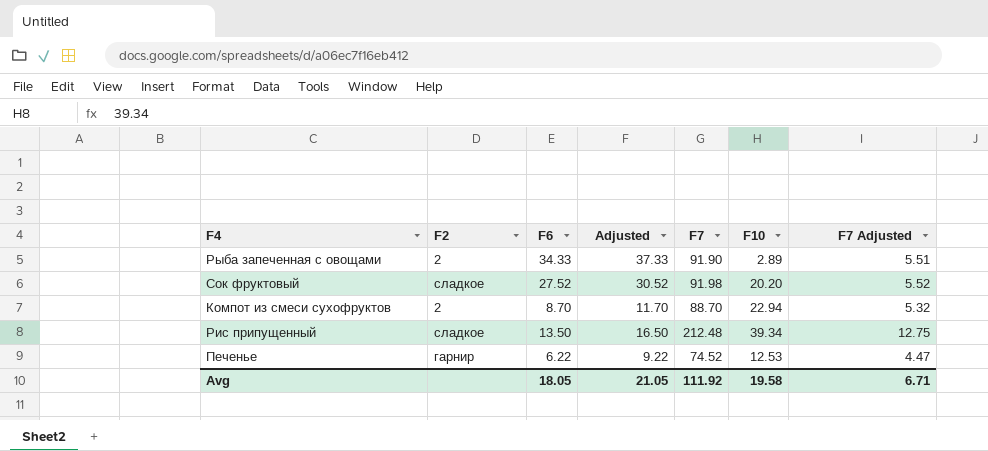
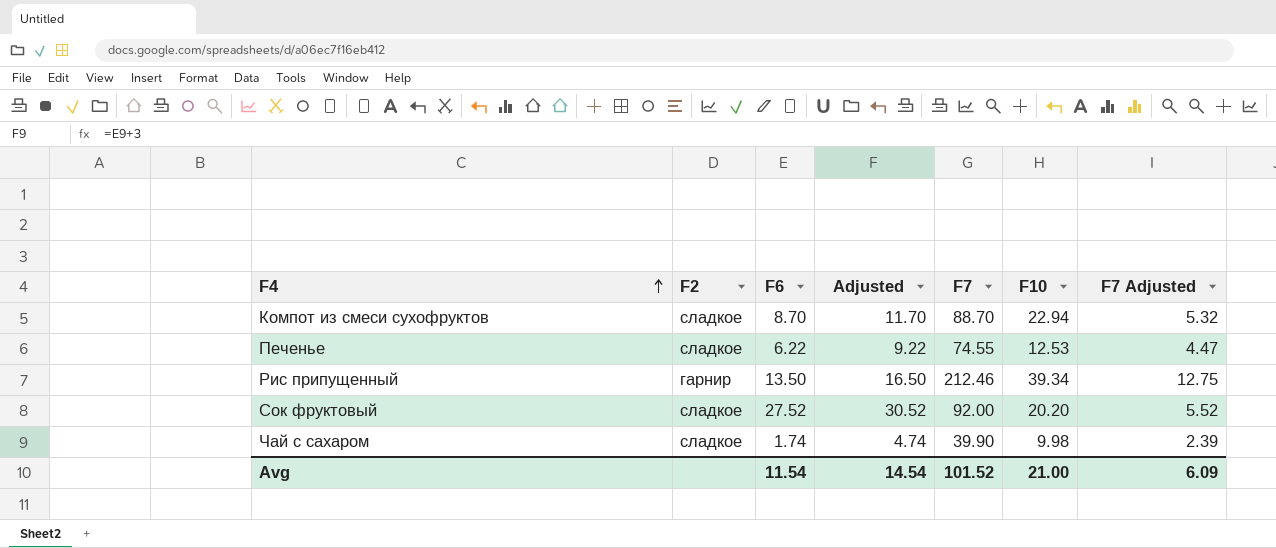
row order: none -> F4 ascending
row Рыба запеченная с овощами: 2 | 34.33 | 37.33 | 91.90 | 2.89 | 5.51 -> none
Компот из смеси сухофруктов | F2: 2 -> сладкое
Печенье | F2: гарнир -> сладкое
Печенье | F7: 74.52 -> 74.55
Рис припущенный | F2: сладкое -> гарнир
Рис припущенный | F7: 212.48 -> 212.46
Сок фруктовый | F7: 91.98 -> 92.00
row Чай с сахаром: none -> сладкое | 1.74 | 4.74 | 39.90 | 9.98 | 2.39
Avg | F6: 18.05 -> 11.54
Avg | Adjusted: 21.05 -> 14.54
Avg | F7: 111.92 -> 101.52
Avg | F10: 19.58 -> 21.00
Avg | F7 Adjusted: 6.71 -> 6.09

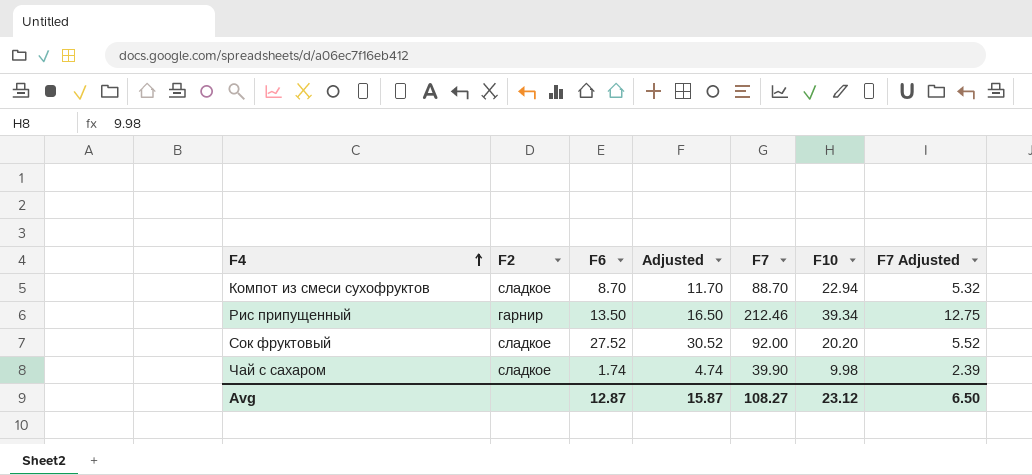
row Печенье: сладкое | 6.22 | 9.22 | 74.55 | 12.53 | 4.47 -> none
Avg | F6: 11.54 -> 12.87
Avg | Adjusted: 14.54 -> 15.87
Avg | F7: 101.52 -> 108.27
Avg | F10: 21.00 -> 23.12
Avg | F7 Adjusted: 6.09 -> 6.50

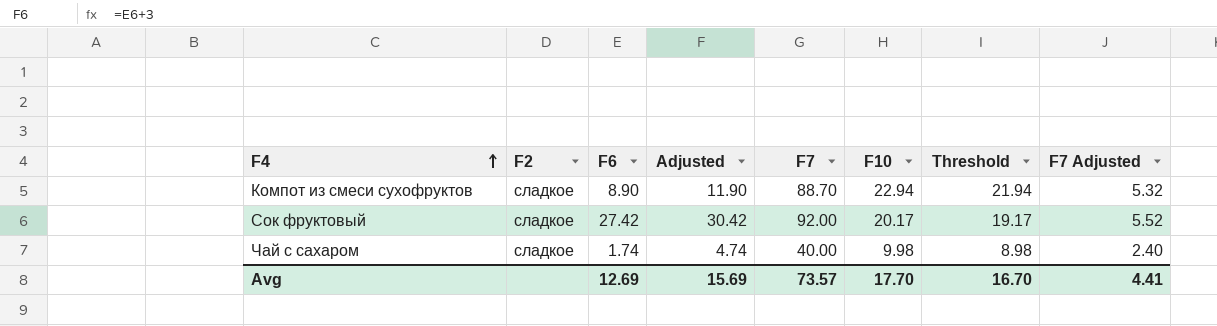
column Threshold | formula: none -> [F10] - 1
row Рис припущенный: гарнир | 13.50 | 16.50 | 212.46 | 39.34 | 12.75 -> none
Компот из смеси сухофруктов | F6: 8.70 -> 8.90
Компот из смеси сухофруктов | Adjusted: 11.70 -> 11.90
Сок фруктовый | F6: 27.52 -> 27.42
Сок фруктовый | Adjusted: 30.52 -> 30.42
Сок фруктовый | F10: 20.20 -> 20.17
Чай с сахаром | F7: 39.90 -> 40.00
Чай с сахаром | F7 Adjusted: 2.39 -> 2.40
Avg | F6: 12.87 -> 12.69
Avg | Adjusted: 15.87 -> 15.69
Avg | F7: 108.27 -> 73.57
Avg | F10: 23.12 -> 17.70
Avg | F7 Adjusted: 6.50 -> 4.41

